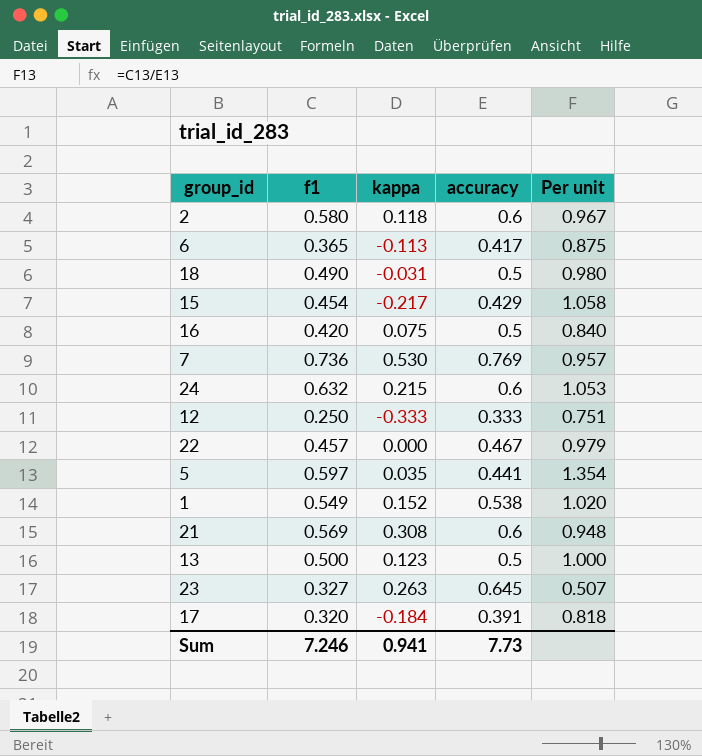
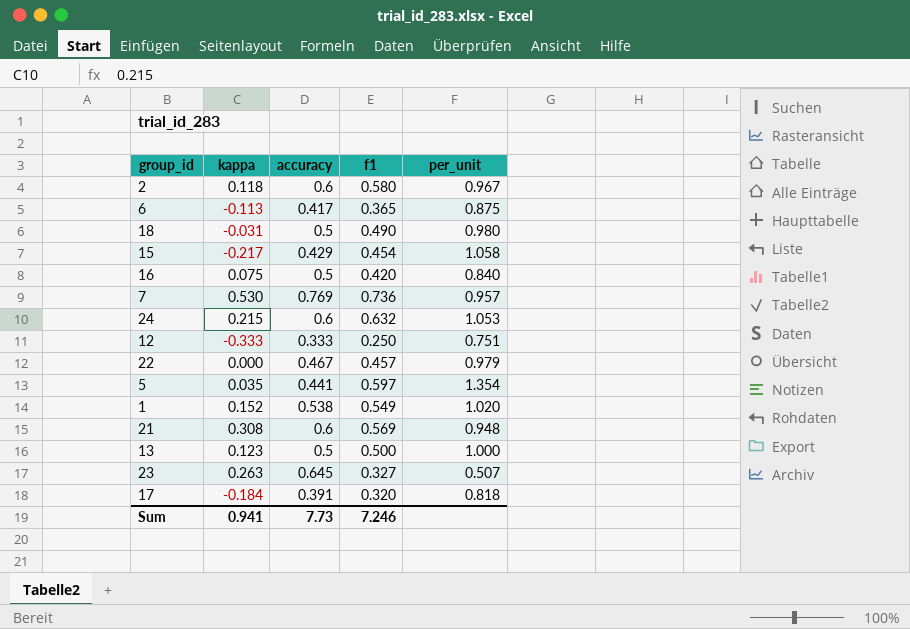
column f1 | position: 2 -> 4
column name: Per unit -> per_unit

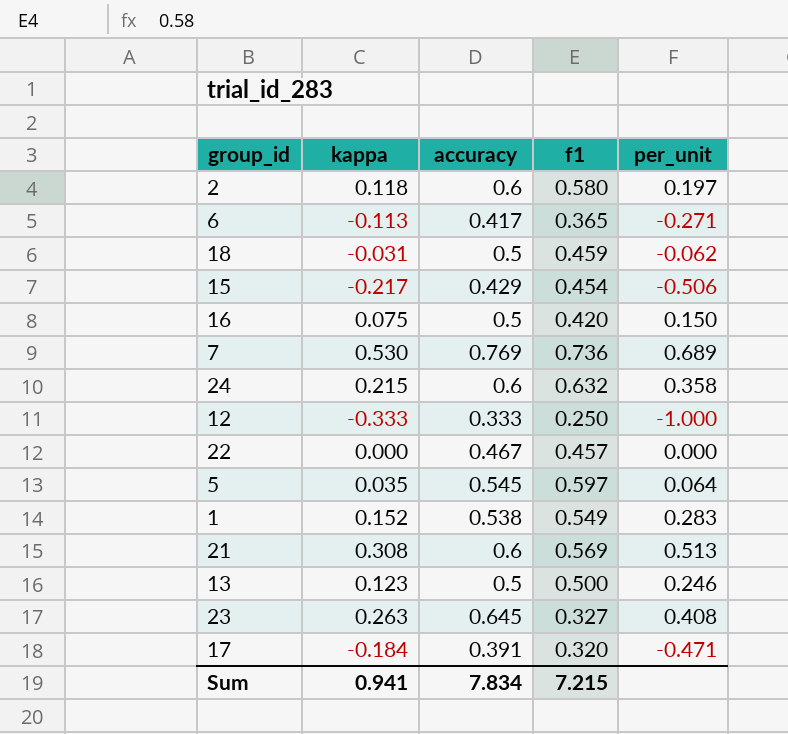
column per_unit | formula: [f1] / [accuracy] -> [kappa] / [accuracy]
18 | f1: 0.490 -> 0.459
5 | accuracy: 0.441 -> 0.545
Sum | accuracy: 7.73 -> 7.834
Sum | f1: 7.246 -> 7.215

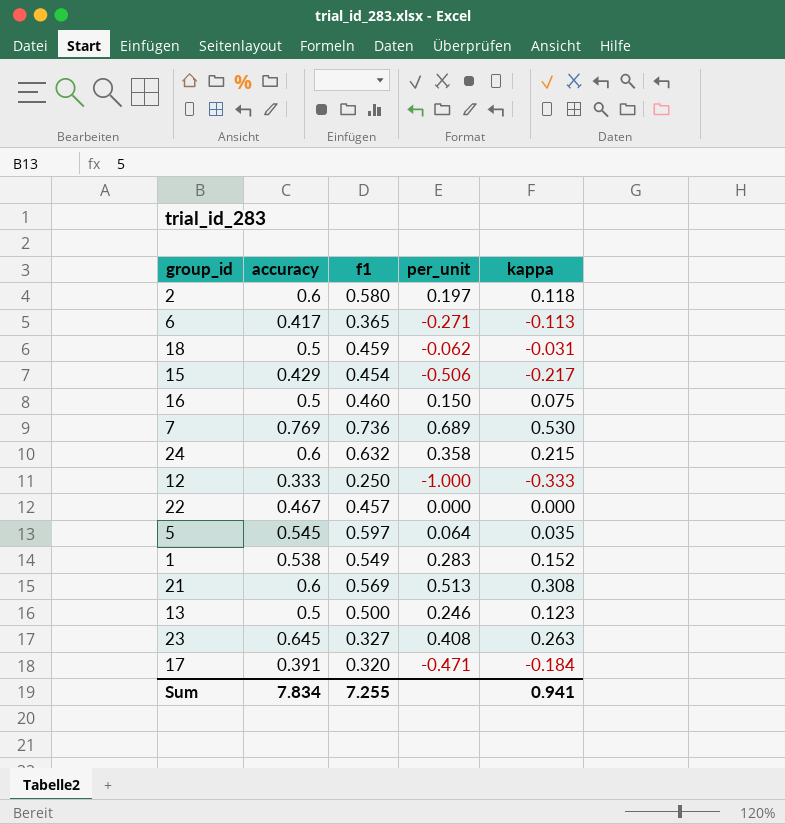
column kappa | position: 2 -> 5
16 | f1: 0.420 -> 0.460
Sum | f1: 7.215 -> 7.255

